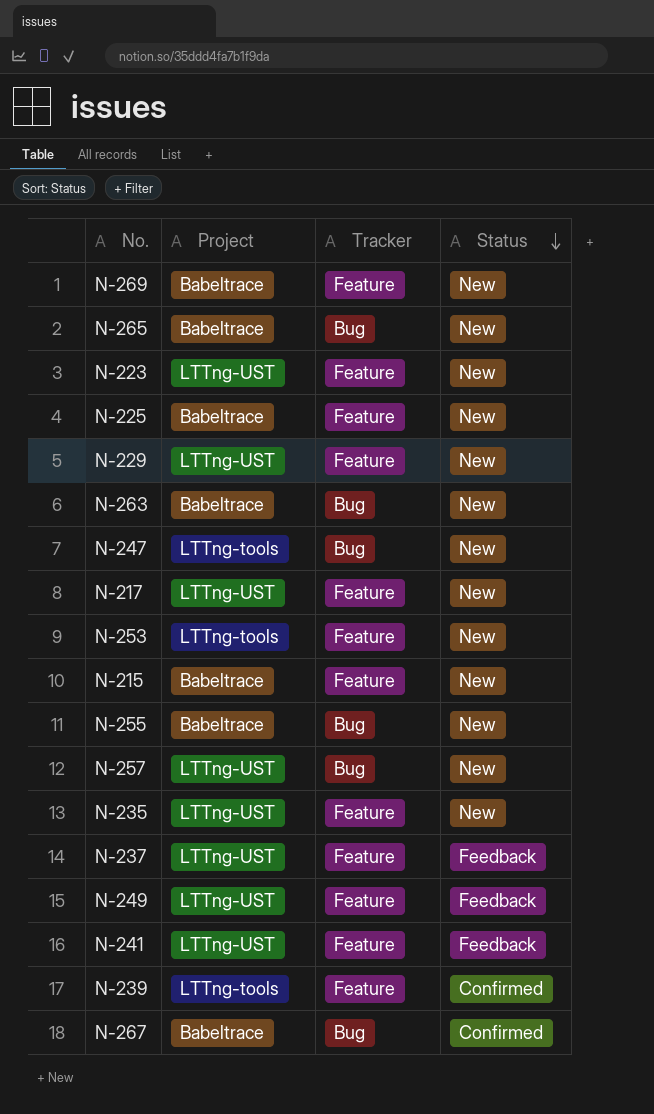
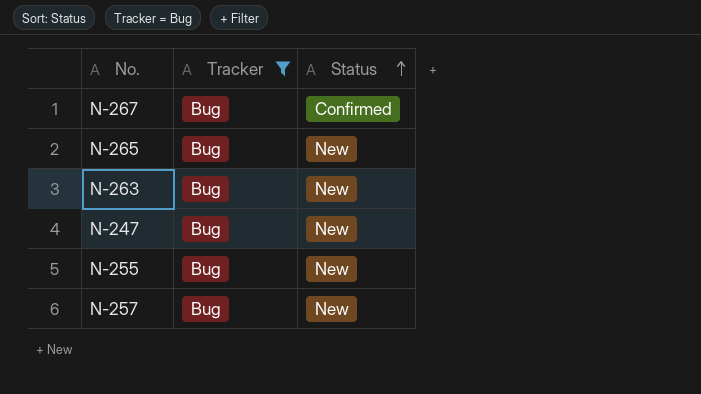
filter: none -> Tracker = Bug
row order: Status descending -> Status ascending
column Project | position: 2 -> none

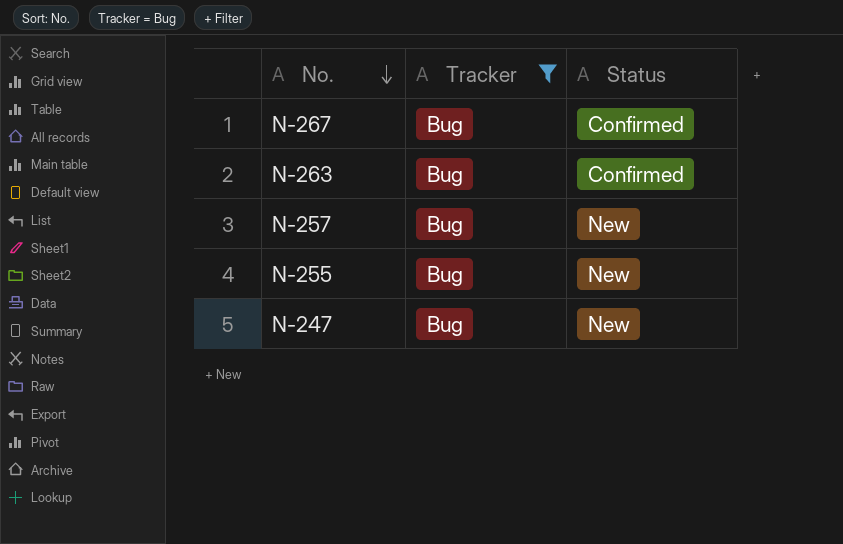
row order: Status ascending -> No. descending
row N-265: Bug | New -> none
N-263 | Status: New -> Confirmed

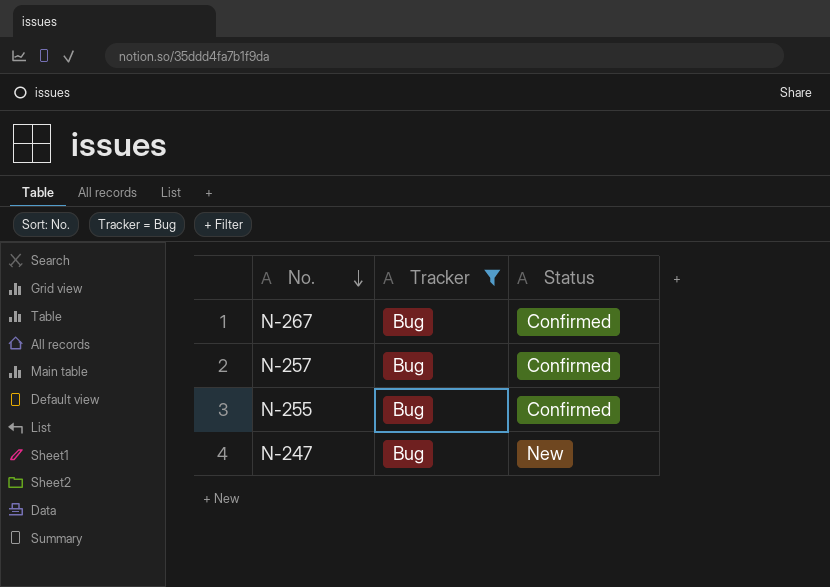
row N-263: Bug | Confirmed -> none
N-257 | Status: New -> Confirmed
N-255 | Status: New -> Confirmed

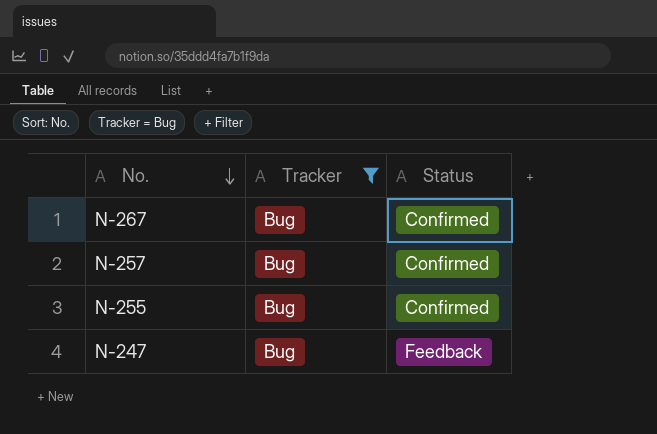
N-247 | Status: New -> Feedback

